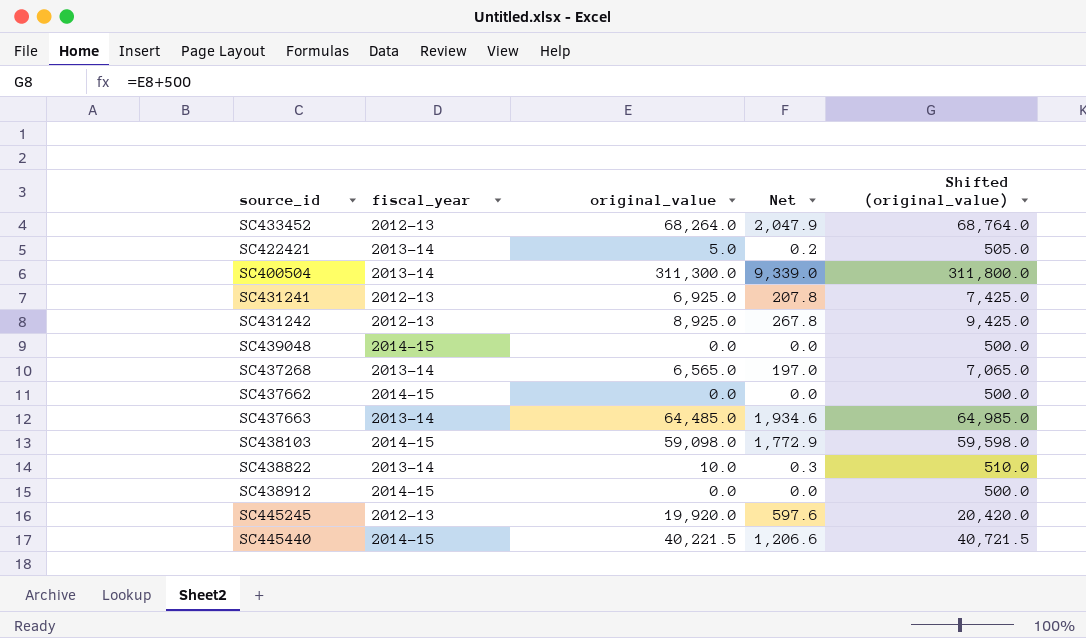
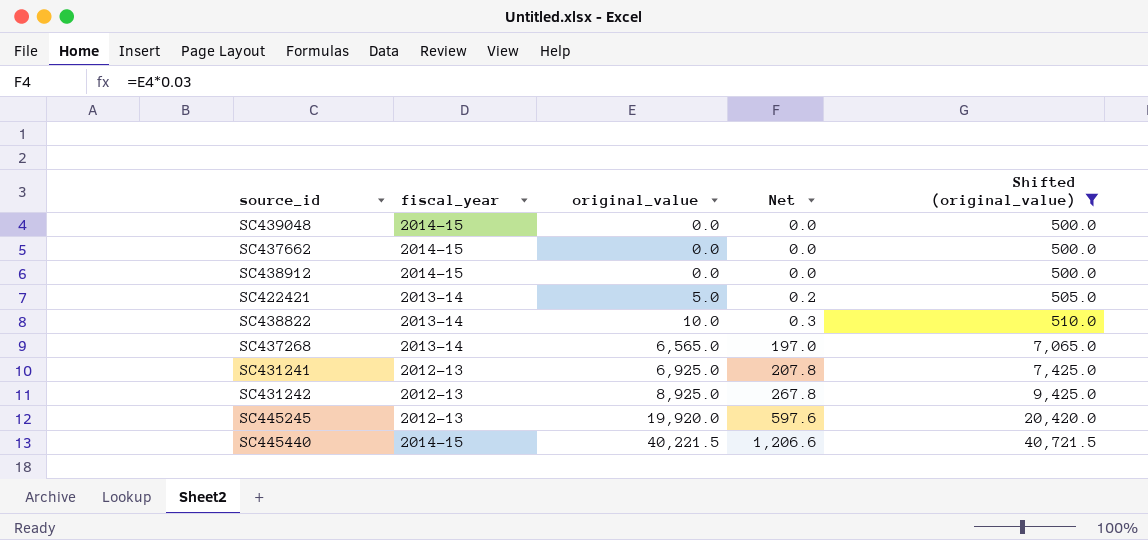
filter: none -> Shifted (original_value) <= 40,721.5
row order: none -> original_value ascending

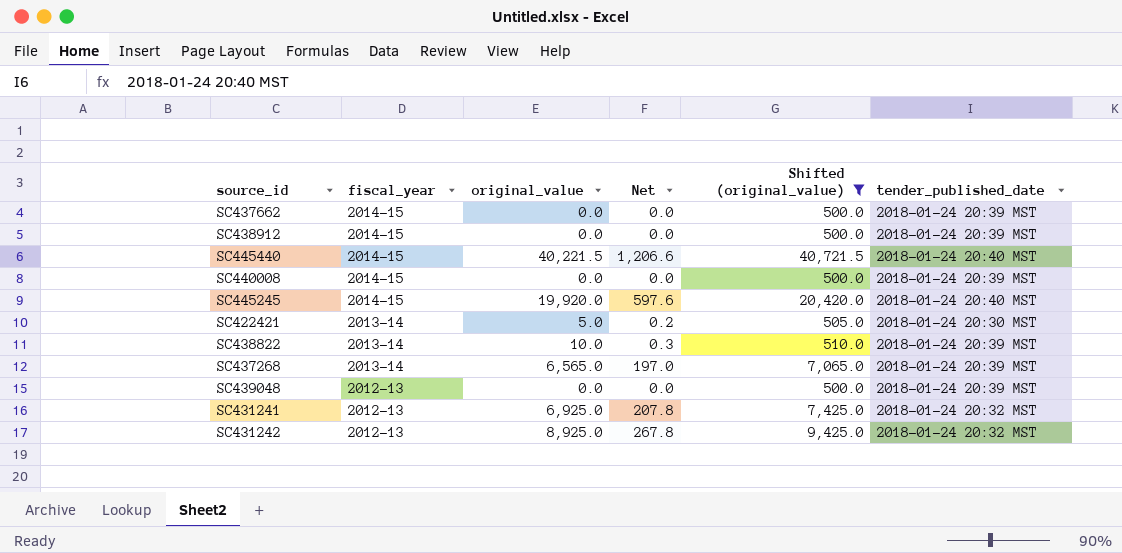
row order: original_value ascending -> fiscal_year descending
column tender_published_date | position: none -> 6
row SC440008: none -> 2014-15 | 0.0 | 0.0 | 500.0 | 2018-01-24 20:39 MST
SC445245 | fiscal_year: 2012-13 -> 2014-15
SC439048 | fiscal_year: 2014-15 -> 2012-13

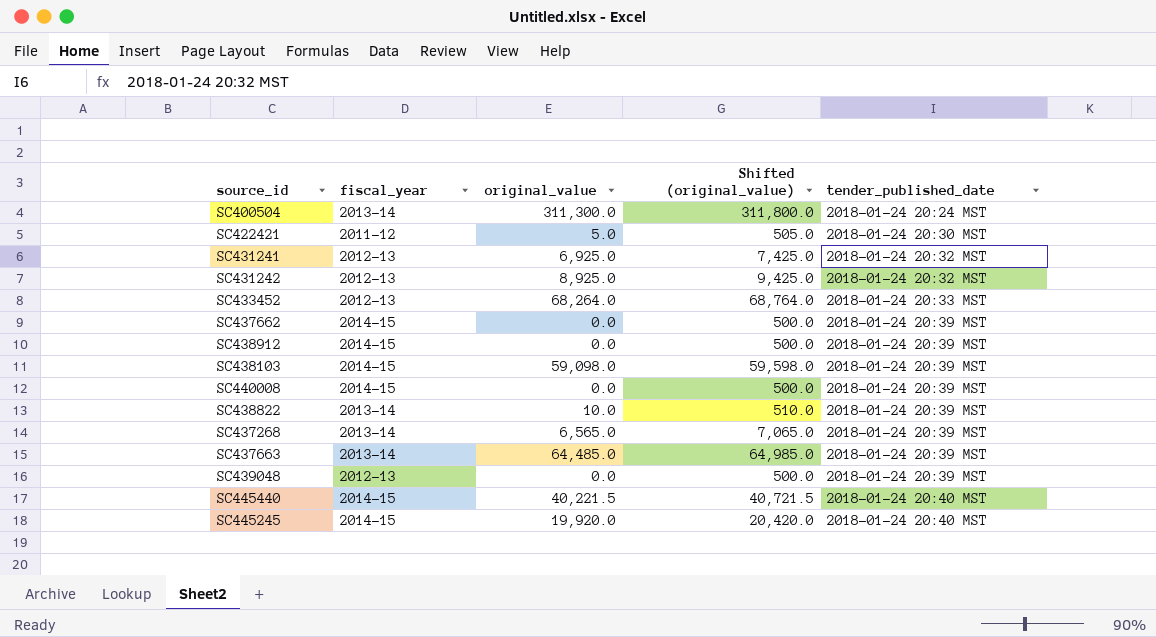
filter: Shifted (original_value) <= 40,721.5 -> none
row order: fiscal_year descending -> tender_published_date ascending
column Net | formula: [original_value] * 0.03 -> none
SC422421 | fiscal_year: 2013-14 -> 2011-12

